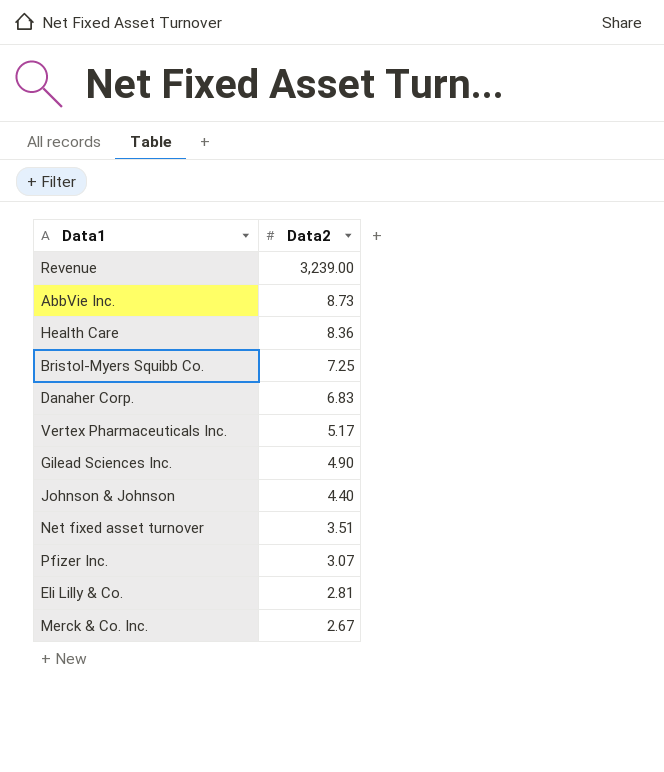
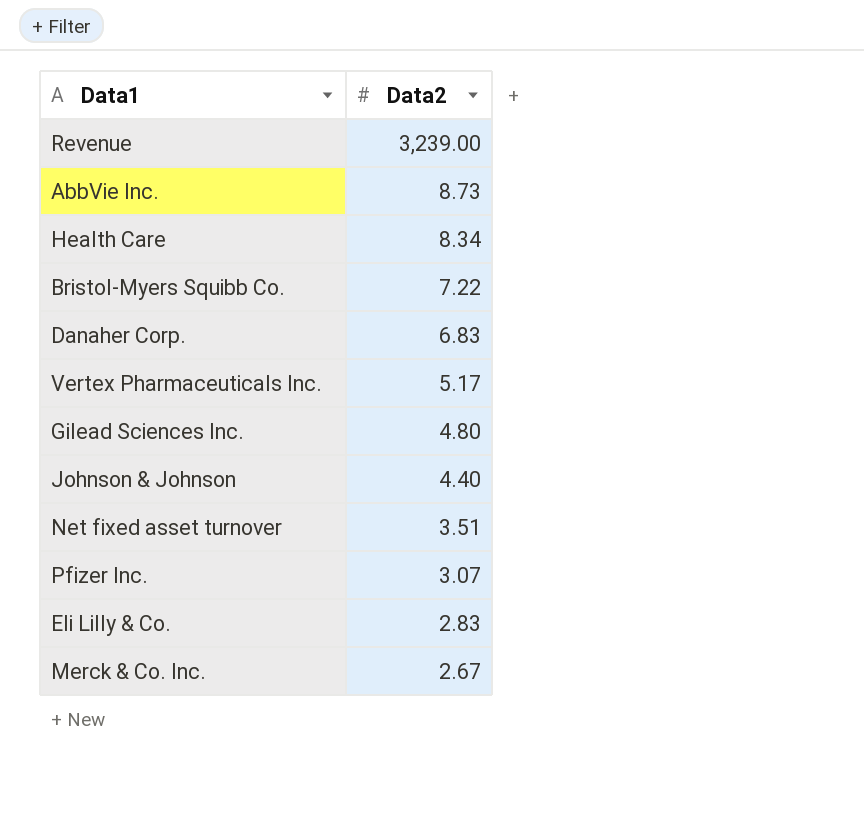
Health Care | Data2: 8.36 -> 8.34
Bristol-Myers Squibb Co. | Data2: 7.25 -> 7.22
Gilead Sciences Inc. | Data2: 4.90 -> 4.80
Eli Lilly & Co. | Data2: 2.81 -> 2.83

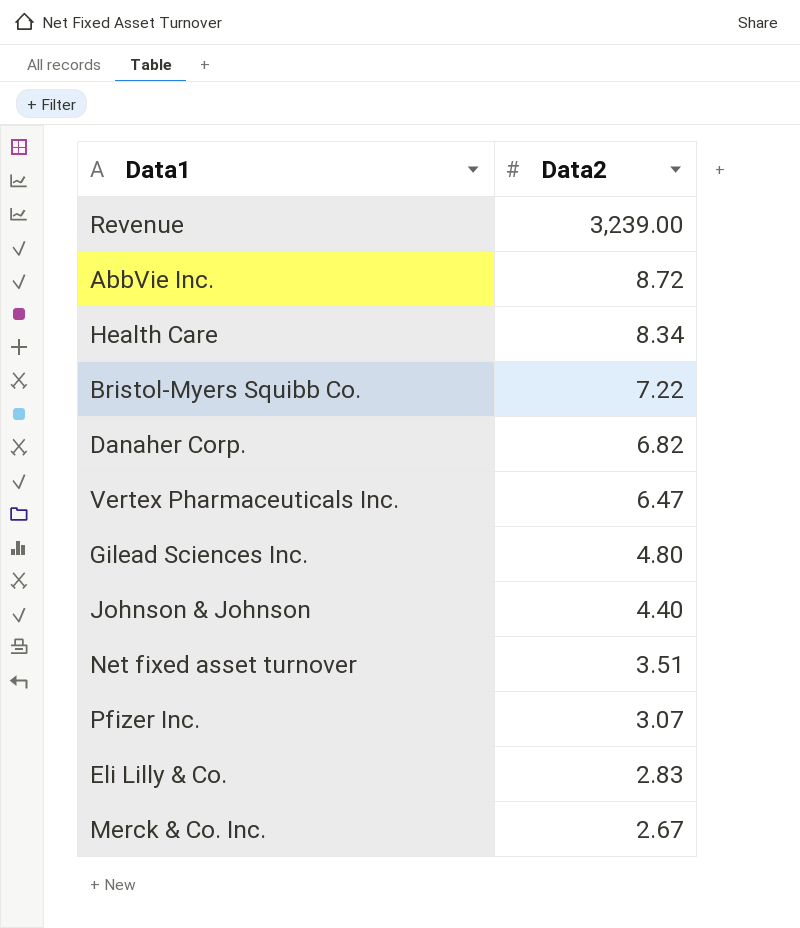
AbbVie Inc. | Data2: 8.73 -> 8.72
Danaher Corp. | Data2: 6.83 -> 6.82
Vertex Pharmaceuticals Inc. | Data2: 5.17 -> 6.47

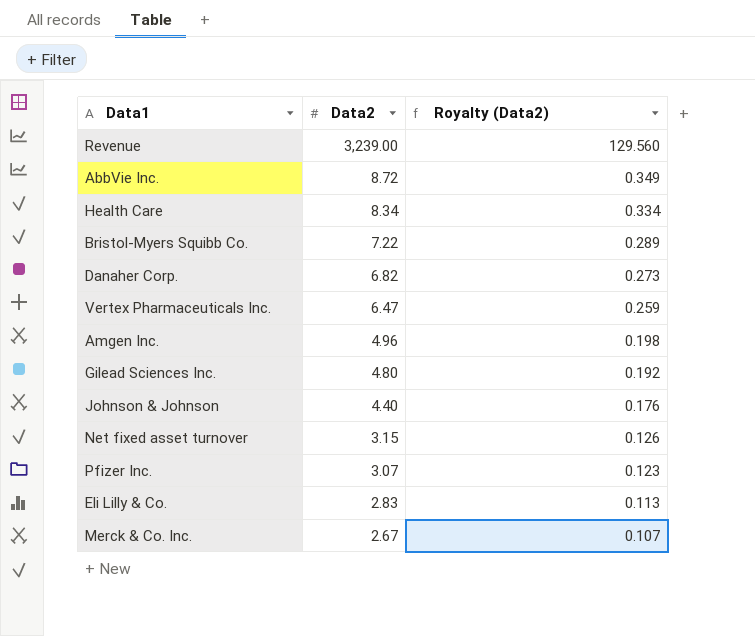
column Royalty (Data2) | formula: none -> [Data2] * 0.04
row Amgen Inc.: none -> 4.96 | 0.198
Net fixed asset turnover | Data2: 3.51 -> 3.15

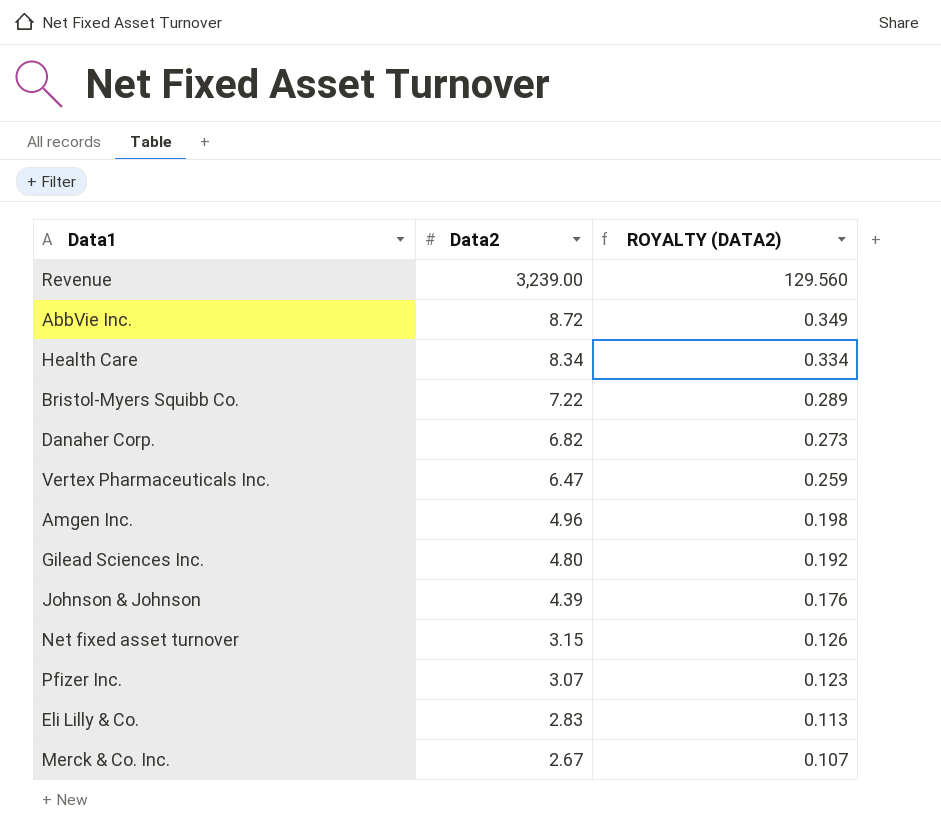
column name: Royalty (Data2) -> ROYALTY (DATA2)
Johnson & Johnson | Data2: 4.40 -> 4.39

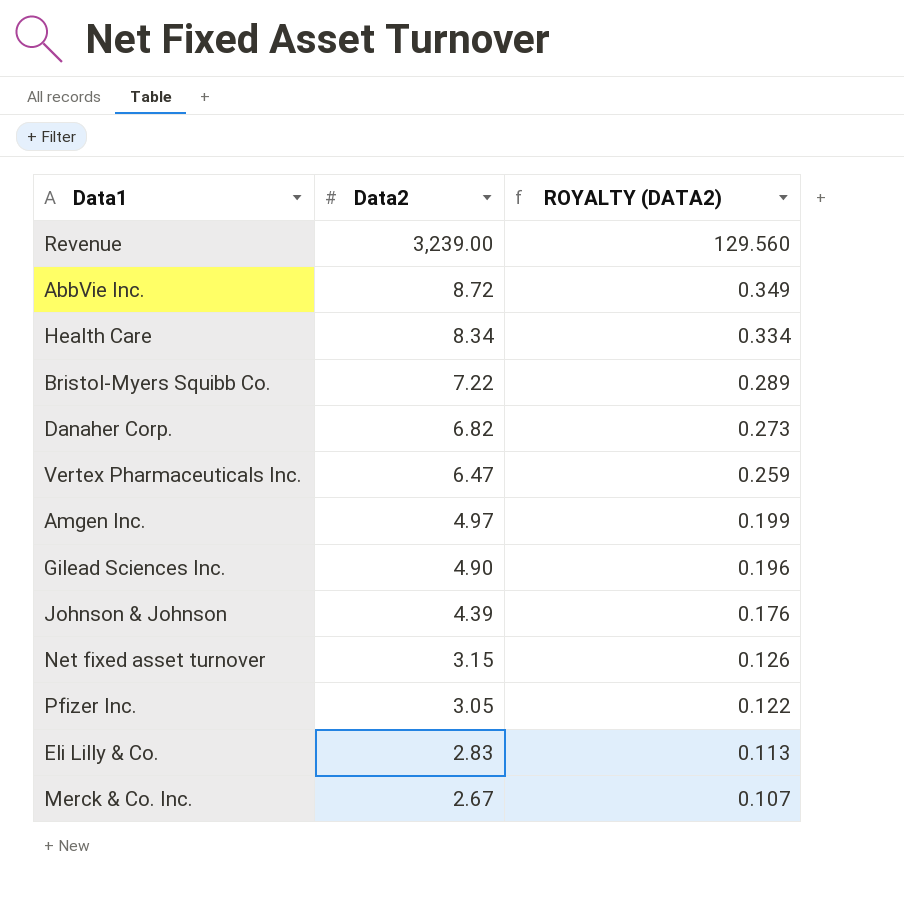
Amgen Inc. | Data2: 4.96 -> 4.97
Amgen Inc. | ROYALTY (DATA2): 0.198 -> 0.199
Gilead Sciences Inc. | Data2: 4.80 -> 4.90
Gilead Sciences Inc. | ROYALTY (DATA2): 0.192 -> 0.196
Pfizer Inc. | Data2: 3.07 -> 3.05
Pfizer Inc. | ROYALTY (DATA2): 0.123 -> 0.122

